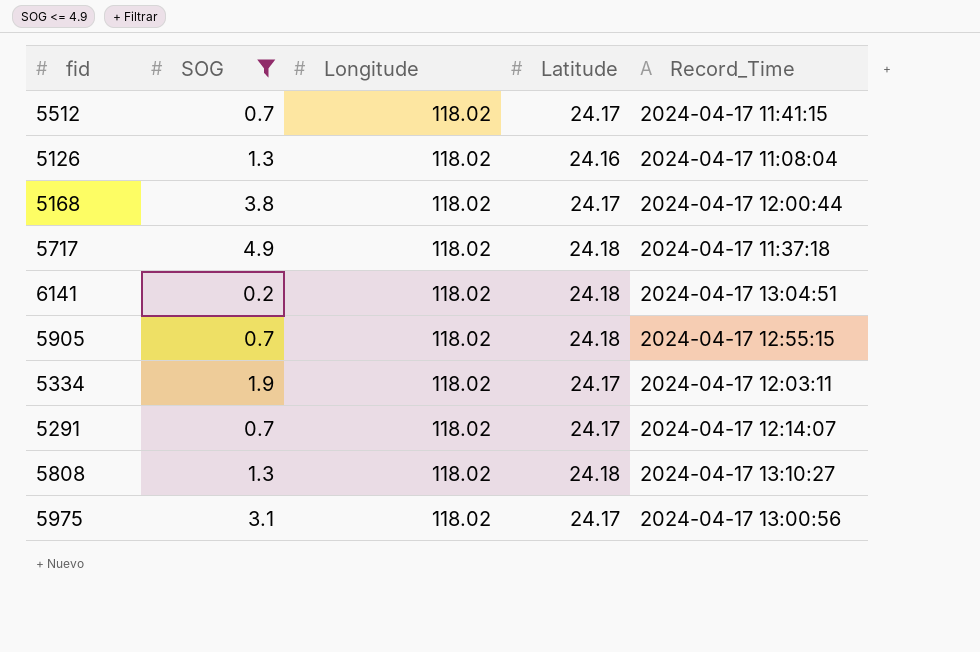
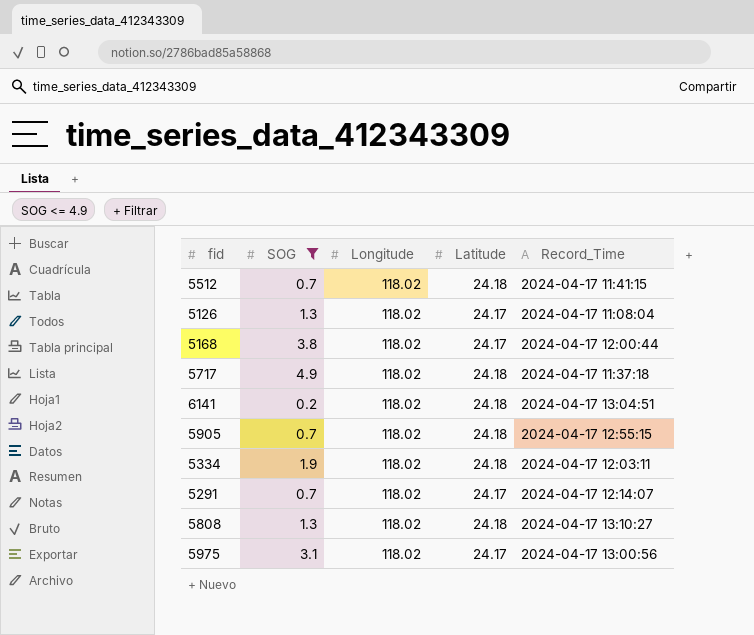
5512 | Latitude: 24.17 -> 24.18
5126 | Latitude: 24.16 -> 24.17
5334 | Latitude: 24.17 -> 24.18

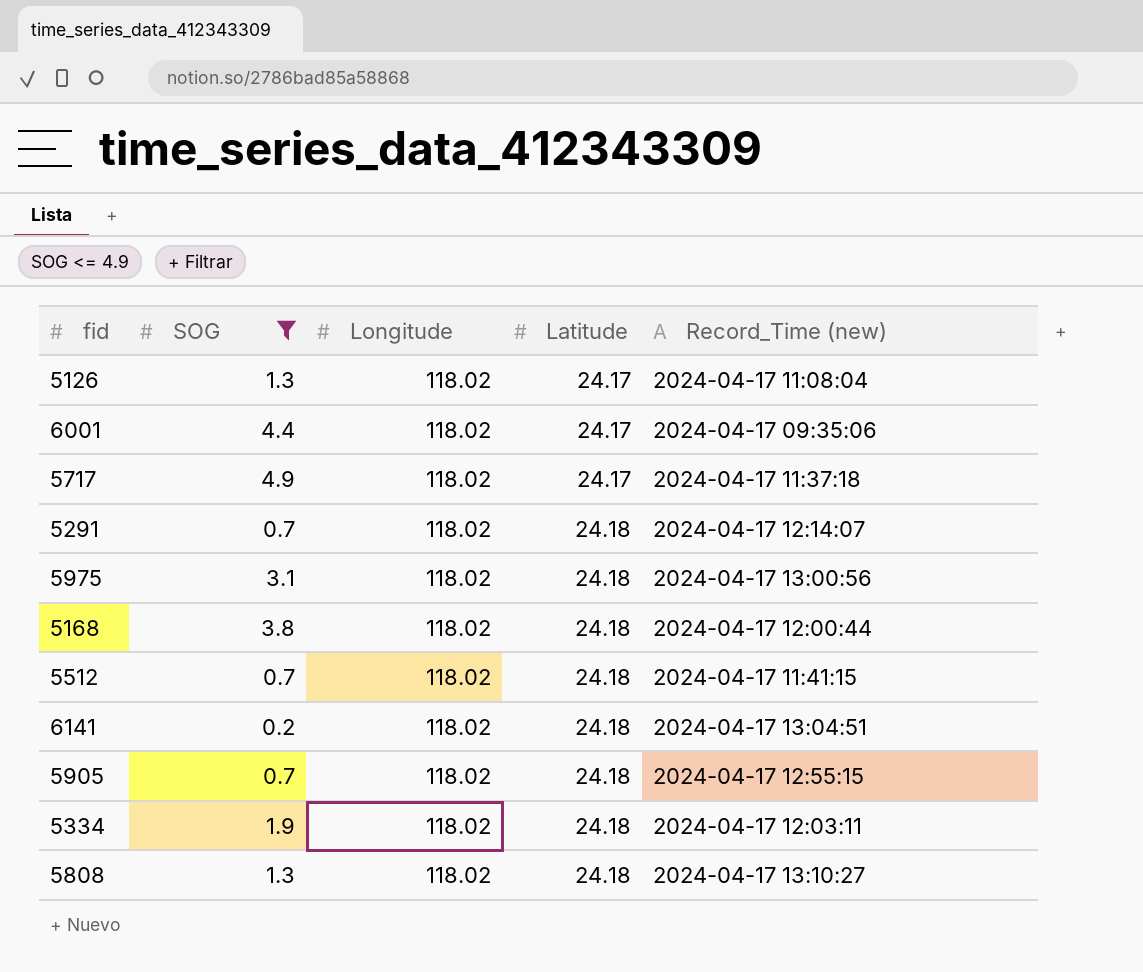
row order: none -> Latitude ascending
column name: Record_Time -> Record_Time (new)
row 6001: none -> 4.4 | 118.02 | 24.17 | 2024-04-17 09:35:06
5717 | Latitude: 24.18 -> 24.17
5291 | Latitude: 24.17 -> 24.18
5975 | Latitude: 24.17 -> 24.18
5168 | Latitude: 24.17 -> 24.18

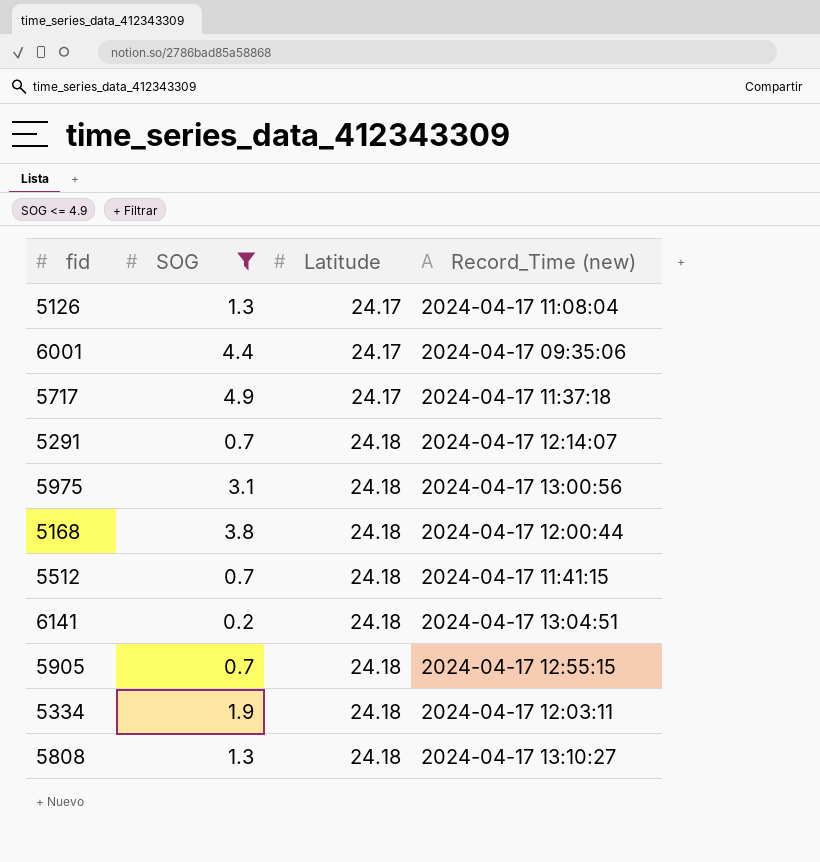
column Longitude | position: 3 -> none

